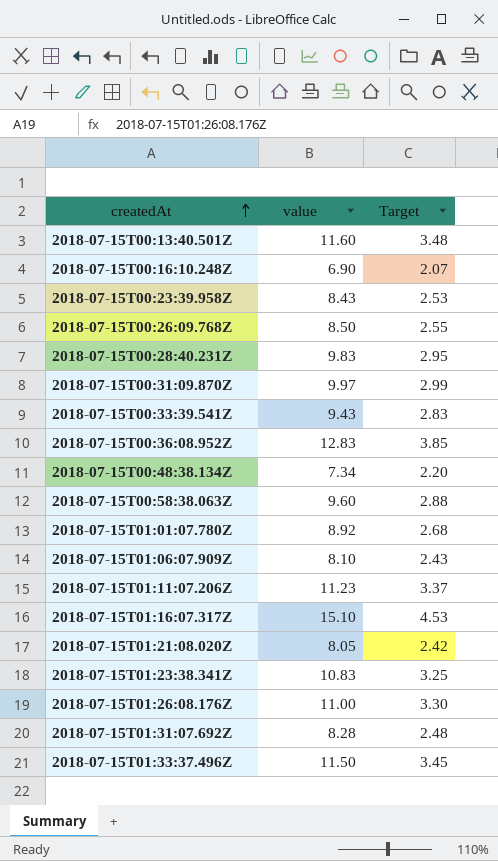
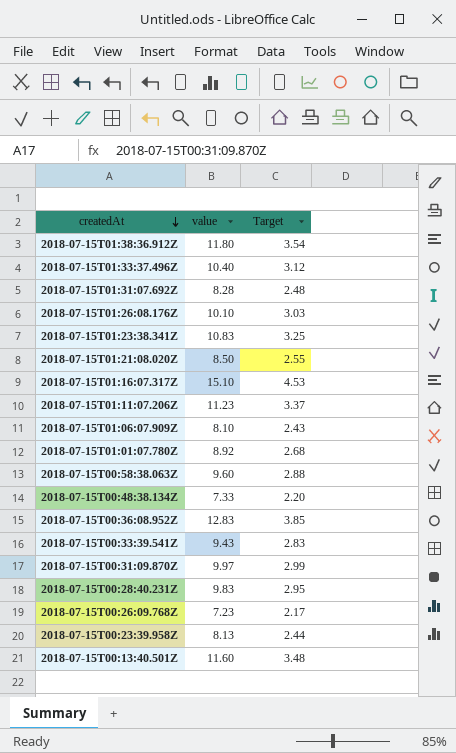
row order: createdAt ascending -> createdAt descending
row 2018-07-15T00:16:10.248Z: 6.90 | 2.07 -> none
row 2018-07-15T01:38:36.912Z: none -> 11.80 | 3.54
2018-07-15T01:33:37.496Z | value: 11.50 -> 10.40
2018-07-15T01:33:37.496Z | Target: 3.45 -> 3.12
2018-07-15T01:26:08.176Z | value: 11.00 -> 10.10
2018-07-15T01:26:08.176Z | Target: 3.30 -> 3.03
2018-07-15T01:21:08.020Z | value: 8.05 -> 8.50
2018-07-15T01:21:08.020Z | Target: 2.42 -> 2.55
2018-07-15T00:48:38.134Z | value: 7.34 -> 7.33
2018-07-15T00:26:09.768Z | value: 8.50 -> 7.23
2018-07-15T00:26:09.768Z | Target: 2.55 -> 2.17
2018-07-15T00:23:39.958Z | value: 8.43 -> 8.13
2018-07-15T00:23:39.958Z | Target: 2.53 -> 2.44

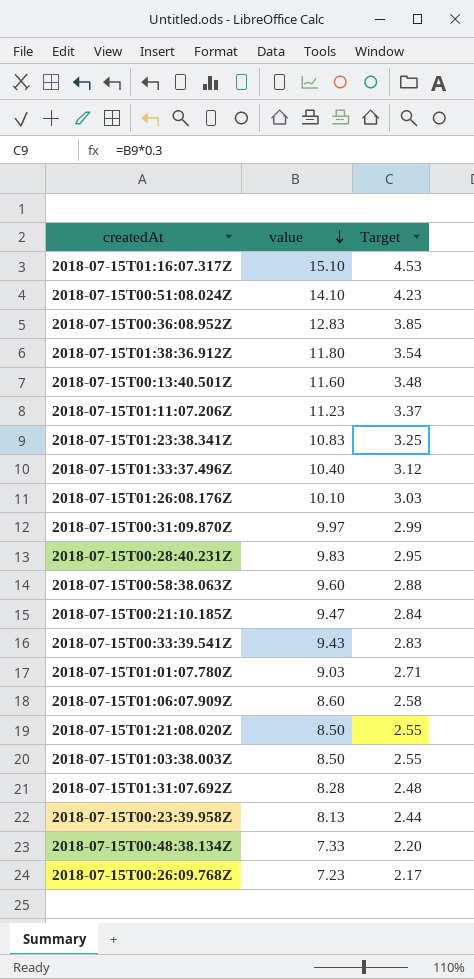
row order: createdAt descending -> value descending
row 2018-07-15T00:51:08.024Z: none -> 14.10 | 4.23
row 2018-07-15T00:21:10.185Z: none -> 9.47 | 2.84
2018-07-15T01:01:07.780Z | value: 8.92 -> 9.03
2018-07-15T01:01:07.780Z | Target: 2.68 -> 2.71
2018-07-15T01:06:07.909Z | value: 8.10 -> 8.60
2018-07-15T01:06:07.909Z | Target: 2.43 -> 2.58
row 2018-07-15T01:03:38.003Z: none -> 8.50 | 2.55

